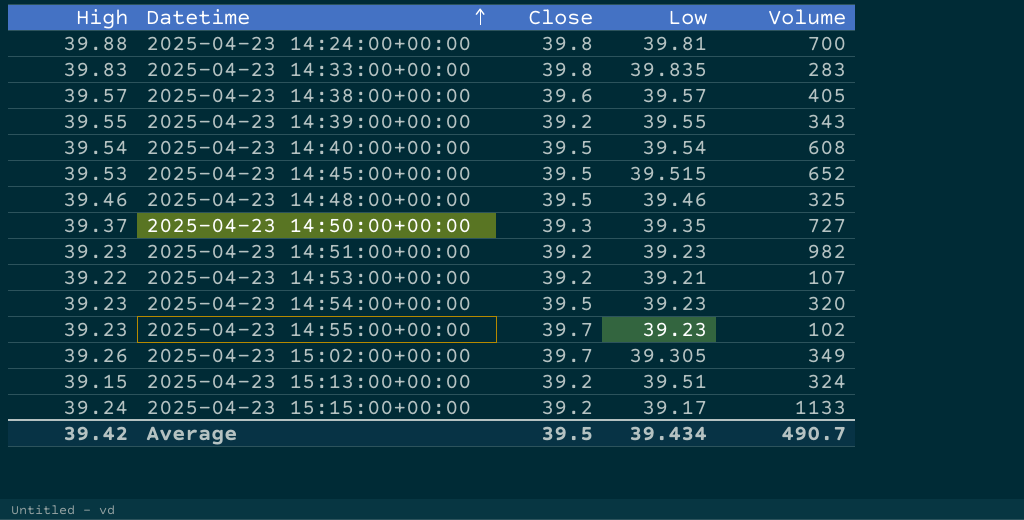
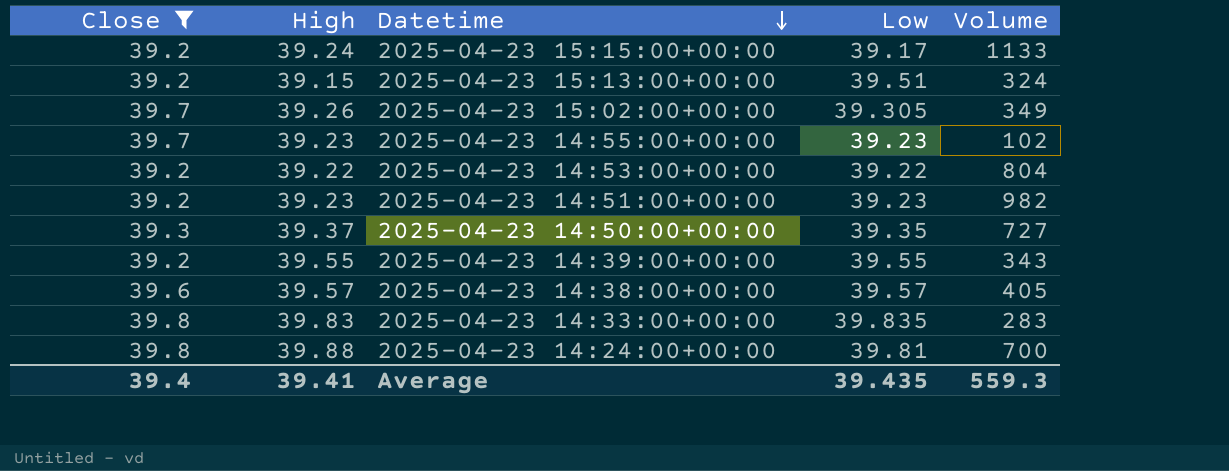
filter: none -> Close != 39.5
row order: Datetime ascending -> Datetime descending
column Close | position: 3 -> 1
2025-04-23 14:53:00+00:00 | Low: 39.21 -> 39.22
2025-04-23 14:53:00+00:00 | Volume: 107 -> 804
Average | Close: 39.5 -> 39.4
Average | High: 39.42 -> 39.41
Average | Low: 39.434 -> 39.435
Average | Volume: 490.7 -> 559.3

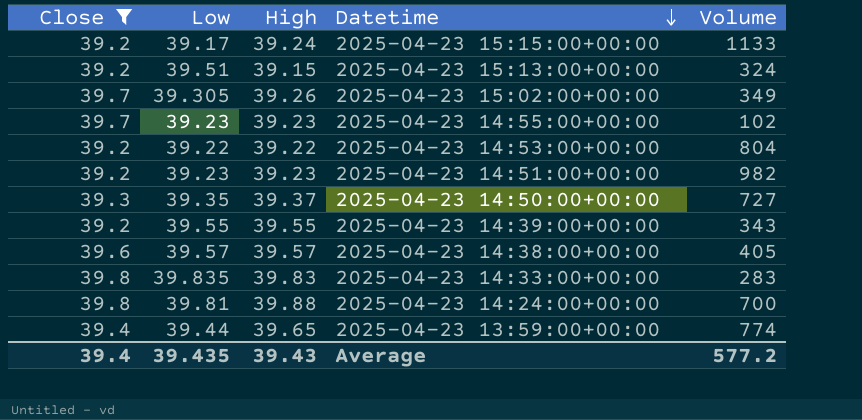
column Low | position: 4 -> 2
row 2025-04-23 13:59:00+00:00: none -> 39.4 | 39.44 | 39.65 | 774
Average | High: 39.41 -> 39.43
Average | Volume: 559.3 -> 577.2

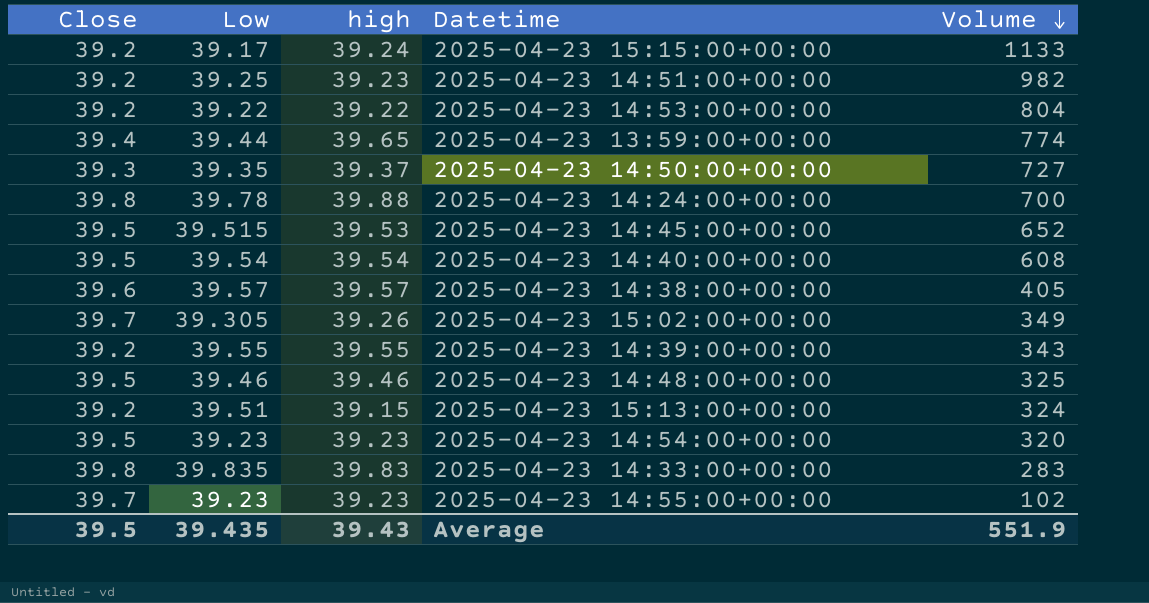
filter: Close != 39.5 -> none
row order: Datetime descending -> Volume descending
column name: High -> high
2025-04-23 14:51:00+00:00 | Low: 39.23 -> 39.25
2025-04-23 14:24:00+00:00 | Low: 39.81 -> 39.78
Average | Close: 39.4 -> 39.5
Average | Volume: 577.2 -> 551.9

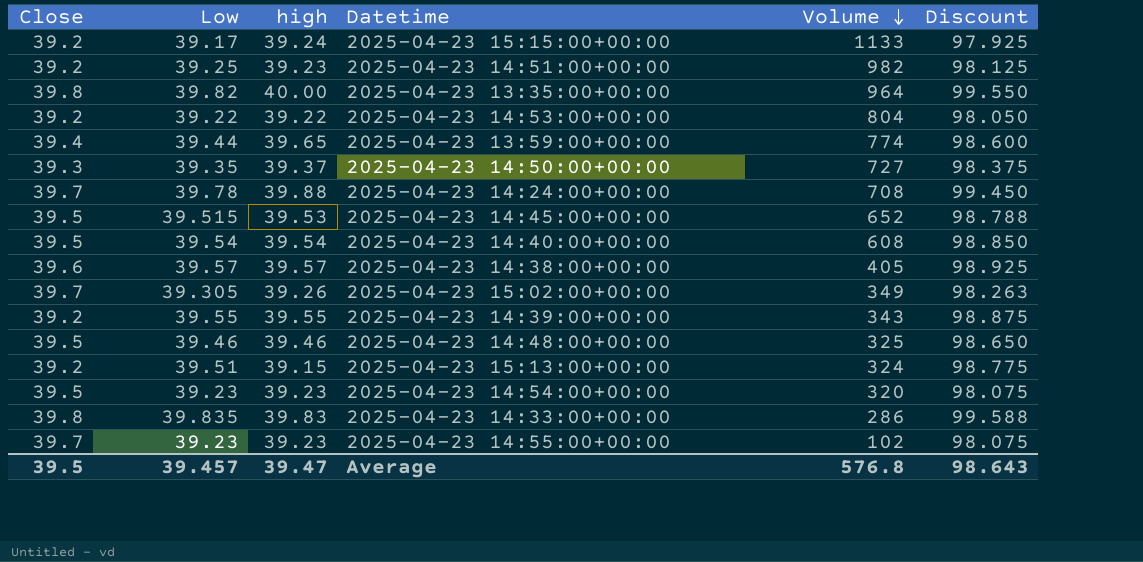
column Discount | formula: none -> [Low] * 2.5
row 2025-04-23 13:35:00+00:00: none -> 39.8 | 39.82 | 40.00 | 964 | 99.550
2025-04-23 14:24:00+00:00 | Close: 39.8 -> 39.7
2025-04-23 14:24:00+00:00 | Volume: 700 -> 708
2025-04-23 14:33:00+00:00 | Volume: 283 -> 286
Average | Low: 39.435 -> 39.457
Average | high: 39.43 -> 39.47
Average | Volume: 551.9 -> 576.8

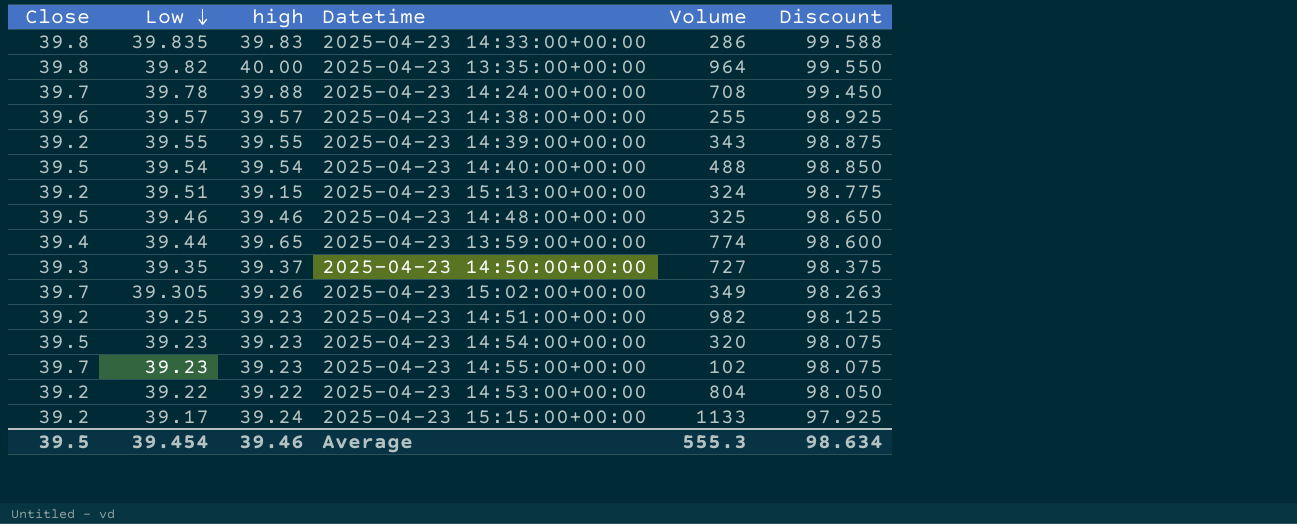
row order: Volume descending -> Low descending
row 2025-04-23 14:45:00+00:00: 39.5 | 39.515 | 39.53 | 652 | 98.788 -> none
2025-04-23 14:38:00+00:00 | Volume: 405 -> 255
2025-04-23 14:40:00+00:00 | Volume: 608 -> 488
Average | Low: 39.457 -> 39.454
Average | high: 39.47 -> 39.46
Average | Volume: 576.8 -> 555.3
Average | Discount: 98.643 -> 98.634

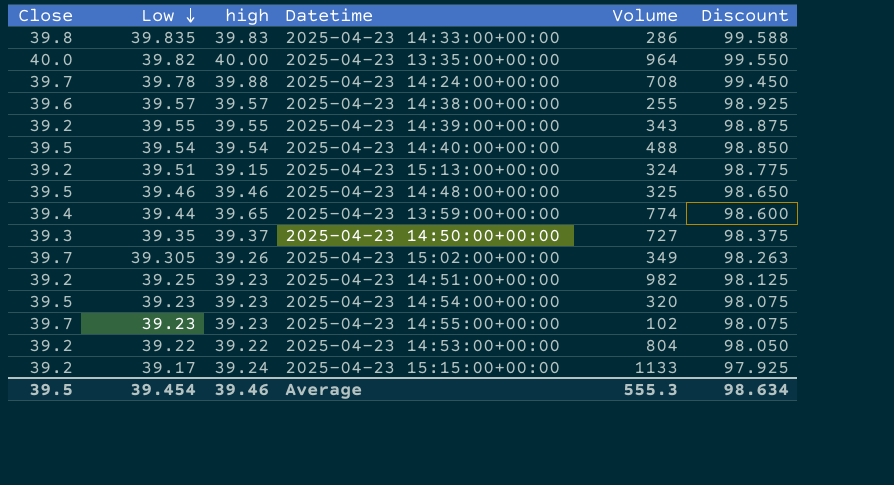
2025-04-23 13:35:00+00:00 | Close: 39.8 -> 40.0

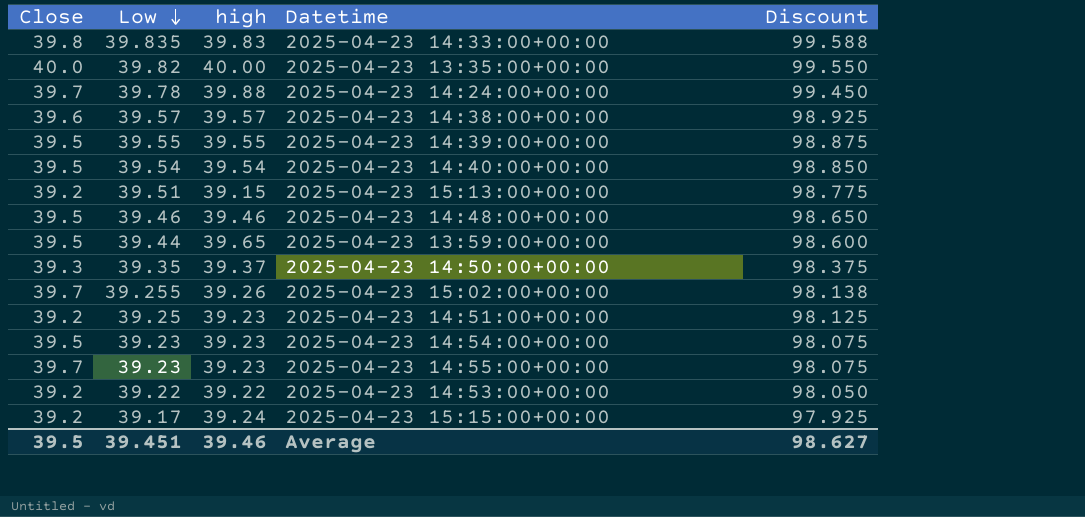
column Volume | position: 5 -> none
2025-04-23 14:39:00+00:00 | Close: 39.2 -> 39.5
2025-04-23 13:59:00+00:00 | Close: 39.4 -> 39.5
2025-04-23 15:02:00+00:00 | Low: 39.305 -> 39.255
2025-04-23 15:02:00+00:00 | Discount: 98.263 -> 98.138
Average | Low: 39.454 -> 39.451
Average | Discount: 98.634 -> 98.627

